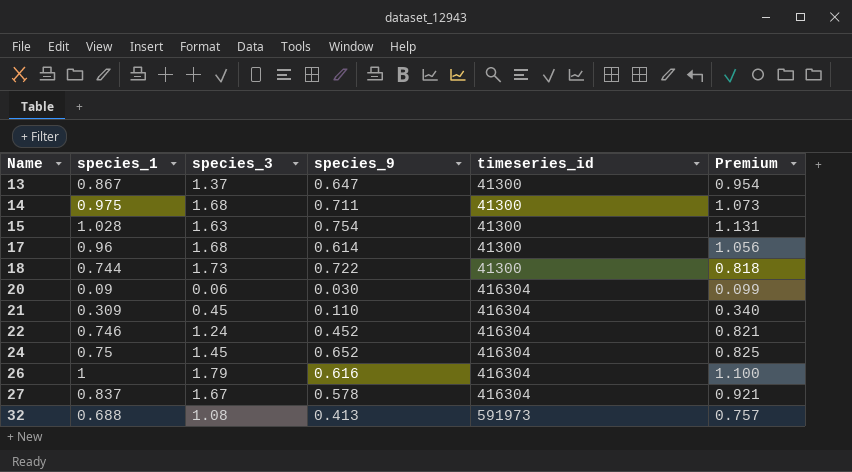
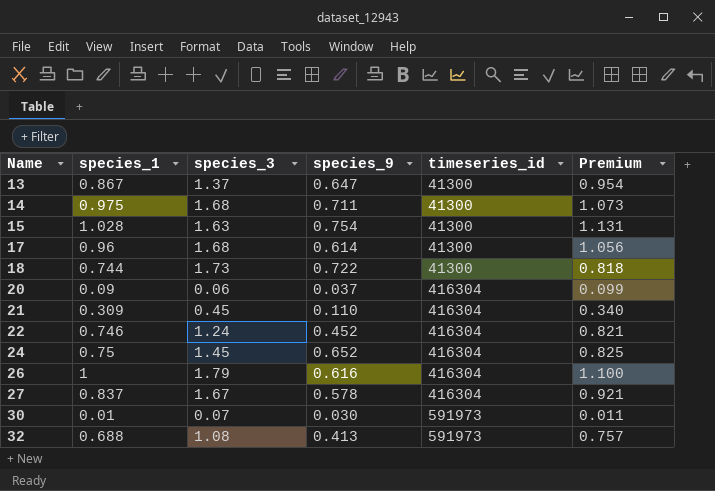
20 | species_9: 0.030 -> 0.037
row 30: none -> 0.01 | 0.07 | 0.030 | 591973 | 0.011

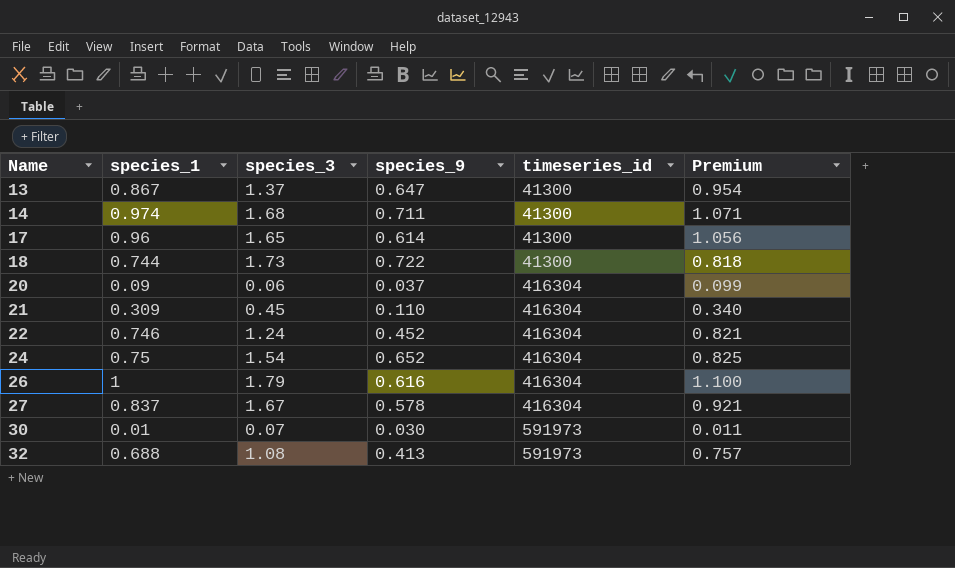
row 15: 1.028 | 1.63 | 0.754 | 41300 | 1.131 -> none
14 | species_1: 0.975 -> 0.974
14 | Premium: 1.073 -> 1.071
17 | species_3: 1.68 -> 1.65
24 | species_3: 1.45 -> 1.54

